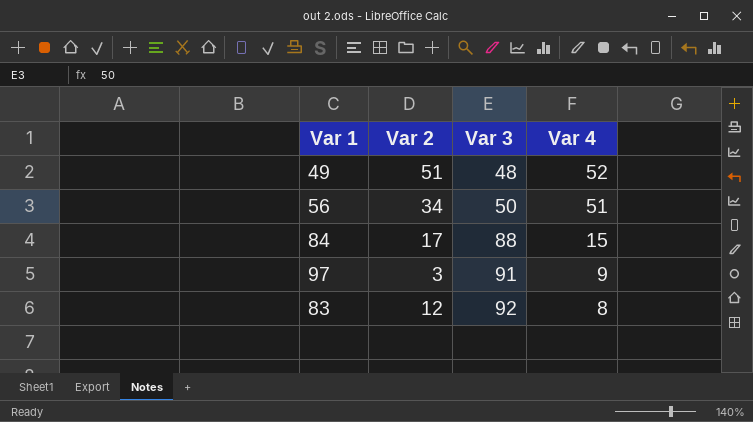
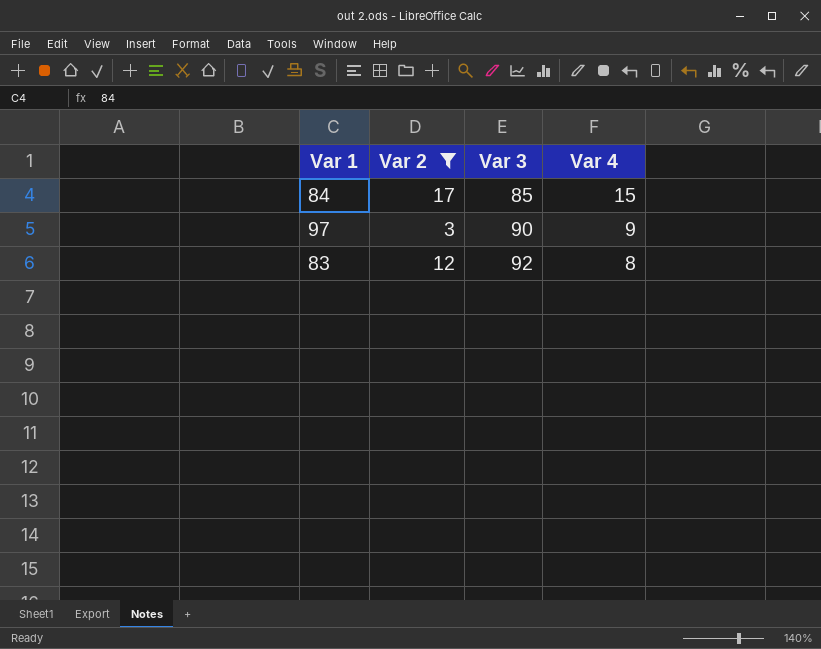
filter: none -> Var 2 <= 17
84 | Var 3: 88 -> 85
97 | Var 3: 91 -> 90

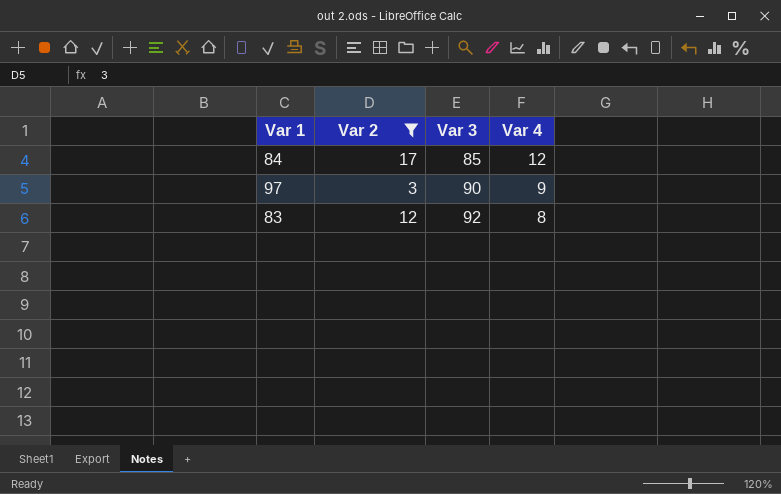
84 | Var 4: 15 -> 12

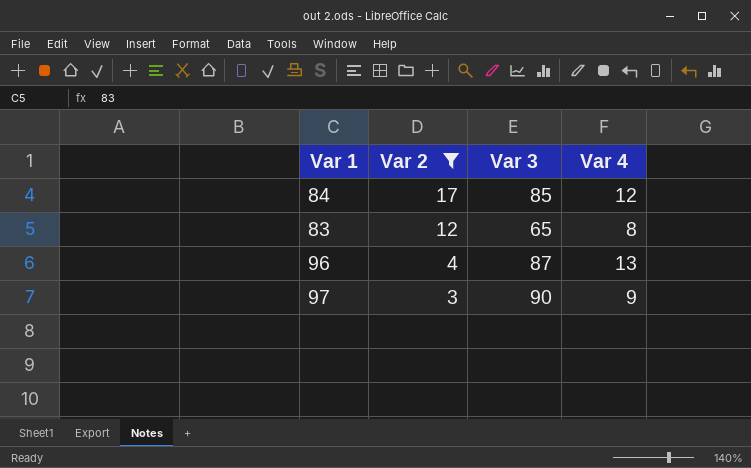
row order: Var 3 ascending -> Var 2 descending
83 | Var 3: 92 -> 65
row 96: none -> 4 | 87 | 13

